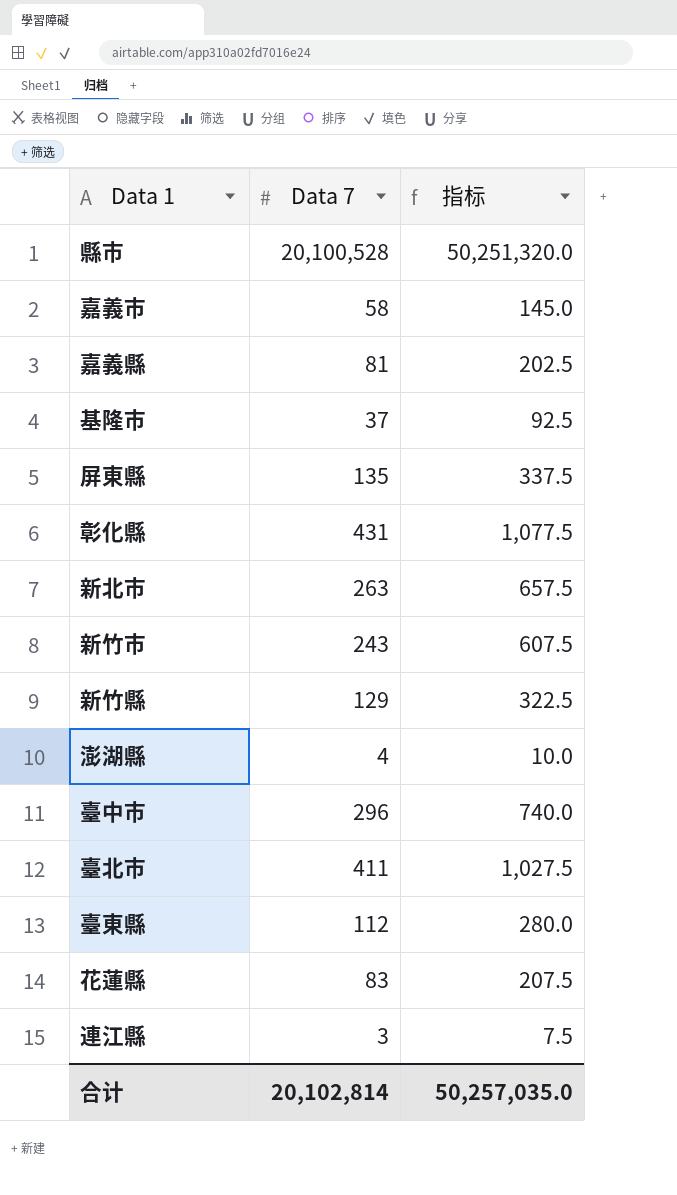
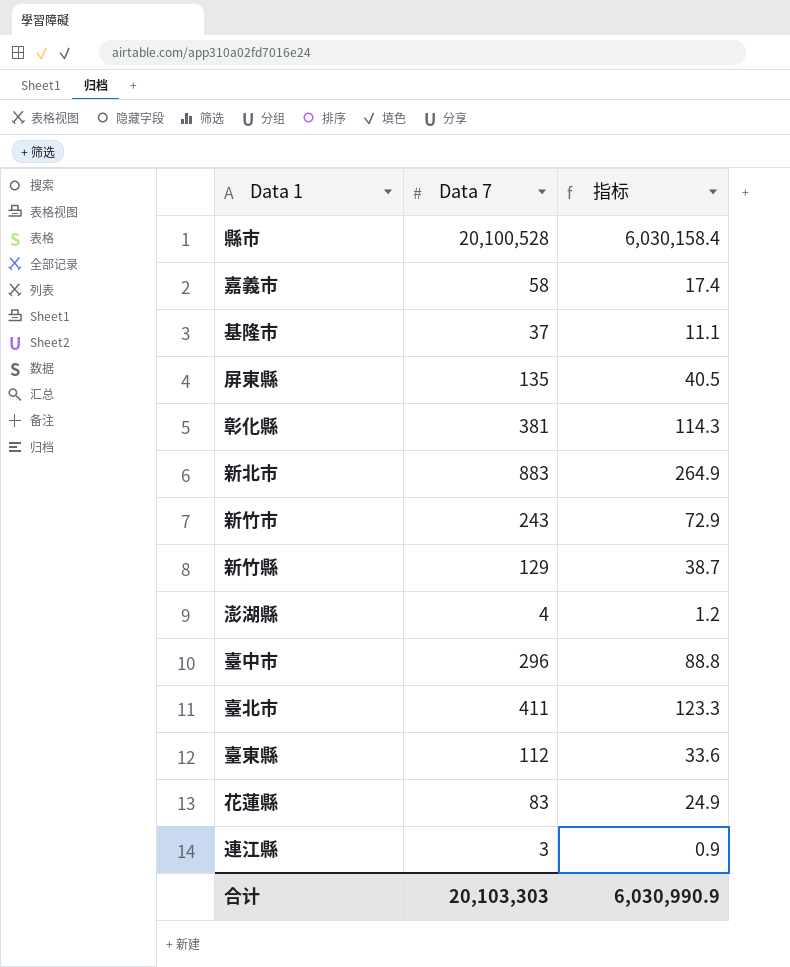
column 指标 | formula: [Data 7] * 2.5 -> [Data 7] * 0.3
row 嘉義縣: 81 | 202.5 -> none
彰化縣 | Data 7: 431 -> 381
新北市 | Data 7: 263 -> 883
合计 | Data 7: 20,102,814 -> 20,103,303
合计 | 指标: 50,257,035.0 -> 6,030,990.9

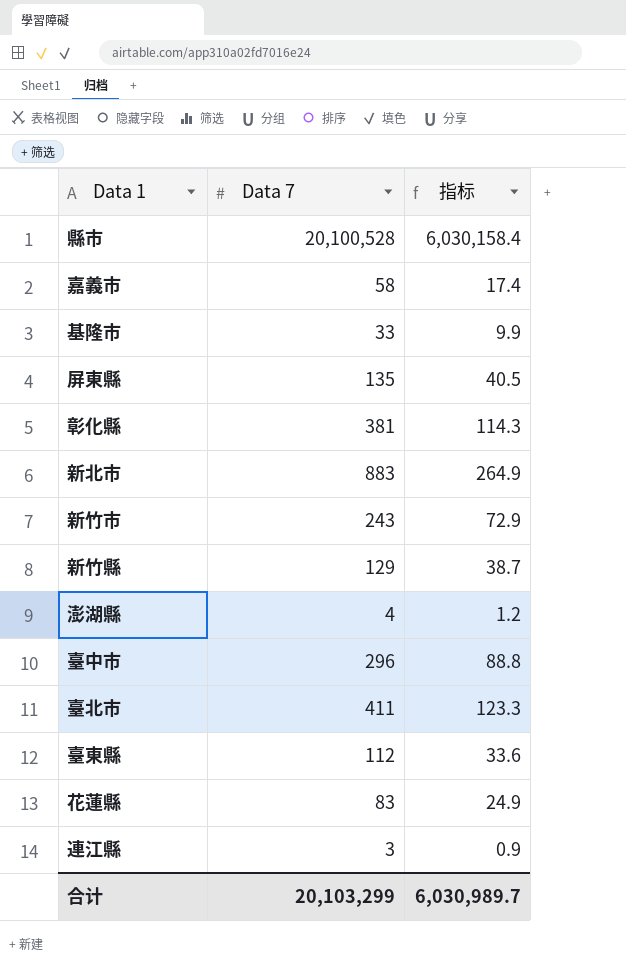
基隆市 | Data 7: 37 -> 33
基隆市 | 指标: 11.1 -> 9.9
合计 | Data 7: 20,103,303 -> 20,103,299
合计 | 指标: 6,030,990.9 -> 6,030,989.7

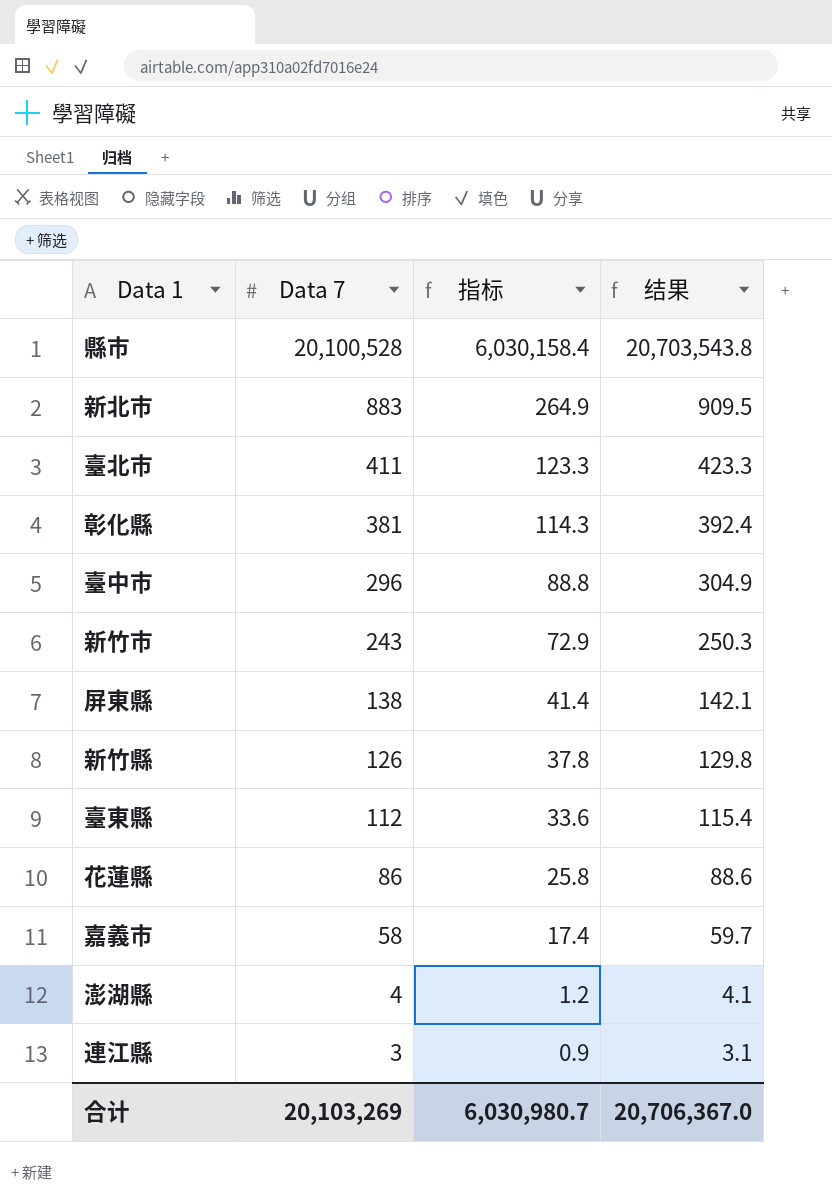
row order: none -> Data 7 descending
column 结果 | formula: none -> [Data 7] * 1.03
row 基隆市: 33 | 9.9 -> none
屏東縣 | Data 7: 135 -> 138
屏東縣 | 指标: 40.5 -> 41.4
新竹縣 | Data 7: 129 -> 126
新竹縣 | 指标: 38.7 -> 37.8
花蓮縣 | Data 7: 83 -> 86
花蓮縣 | 指标: 24.9 -> 25.8
合计 | Data 7: 20,103,299 -> 20,103,269
合计 | 指标: 6,030,989.7 -> 6,030,980.7

